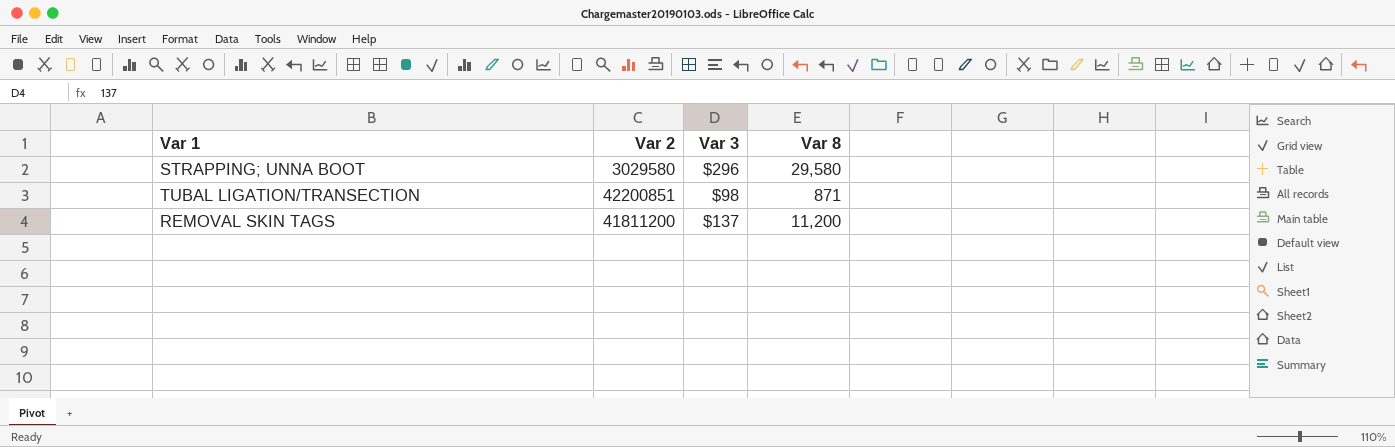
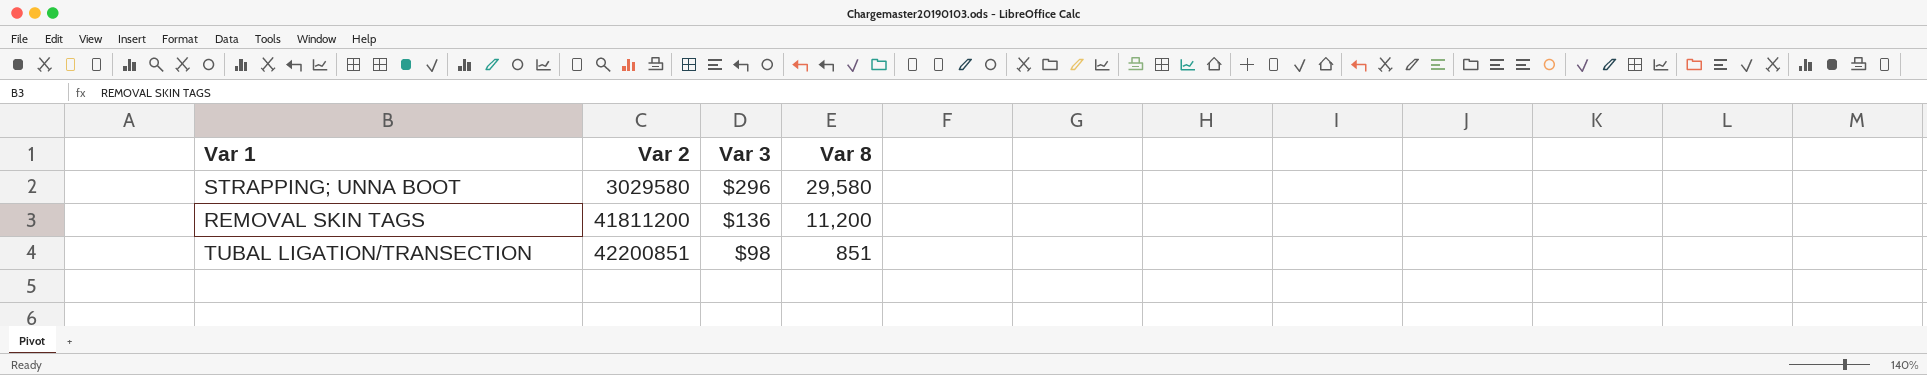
row order: none -> Var 2 ascending
REMOVAL SKIN TAGS | Var 3: $137 -> $136
TUBAL LIGATION/TRANSECTION | Var 8: 871 -> 851

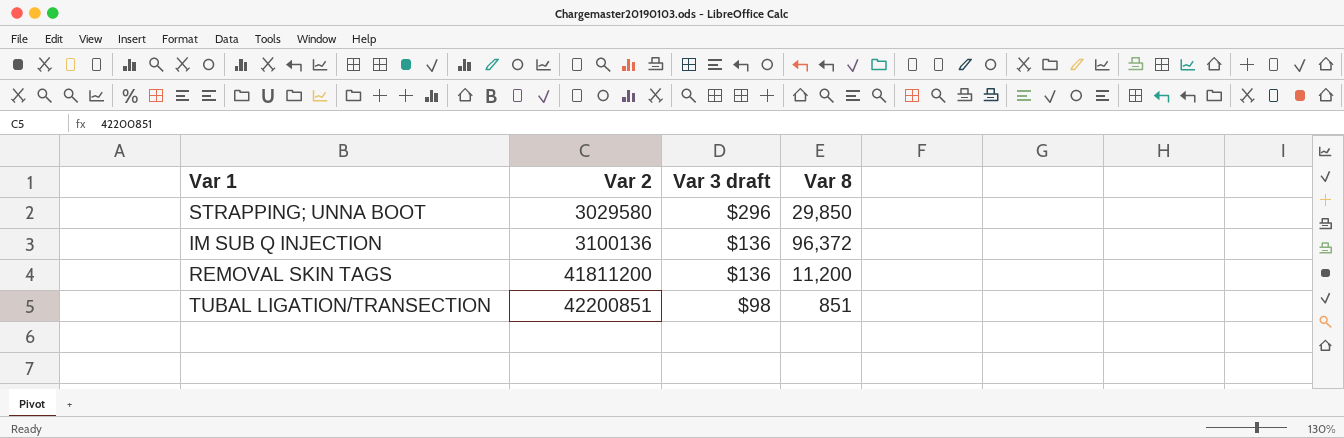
column name: Var 3 -> Var 3 draft
STRAPPING; UNNA BOOT | Var 8: 29,580 -> 29,850
row IM SUB Q INJECTION: none -> 3100136 | $136 | 96,372

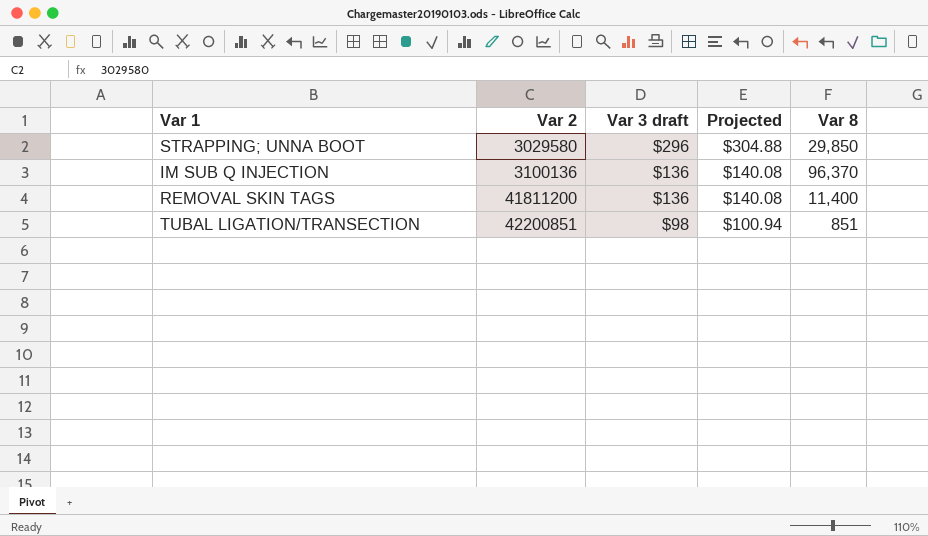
column Projected | formula: none -> [Var 3 draft] * 1.03
IM SUB Q INJECTION | Var 8: 96,372 -> 96,370
REMOVAL SKIN TAGS | Var 8: 11,200 -> 11,400

